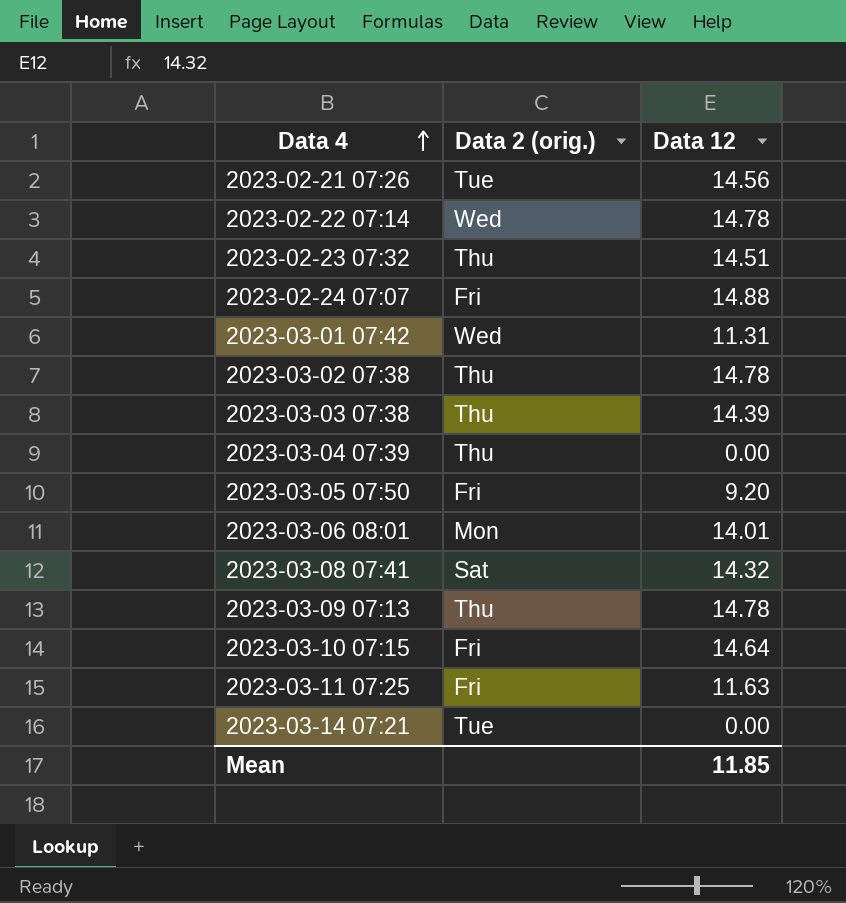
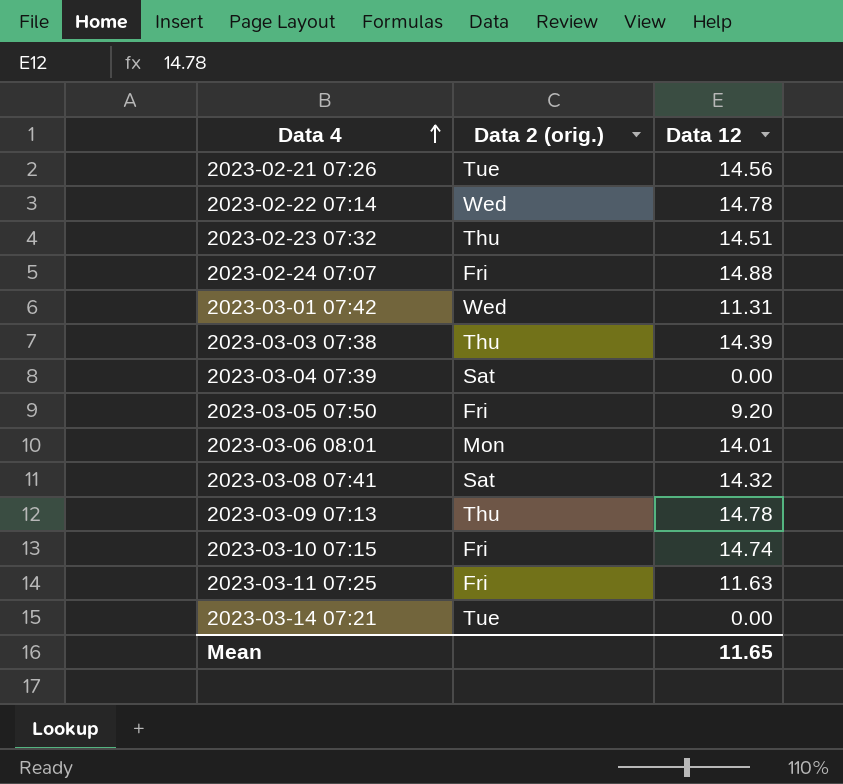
row 2023-03-02 07:38: Thu | 14.78 -> none
2023-03-04 07:39 | Data 2 (orig.): Thu -> Sat
2023-03-10 07:15 | Data 12: 14.64 -> 14.74
Mean | Data 12: 11.85 -> 11.65

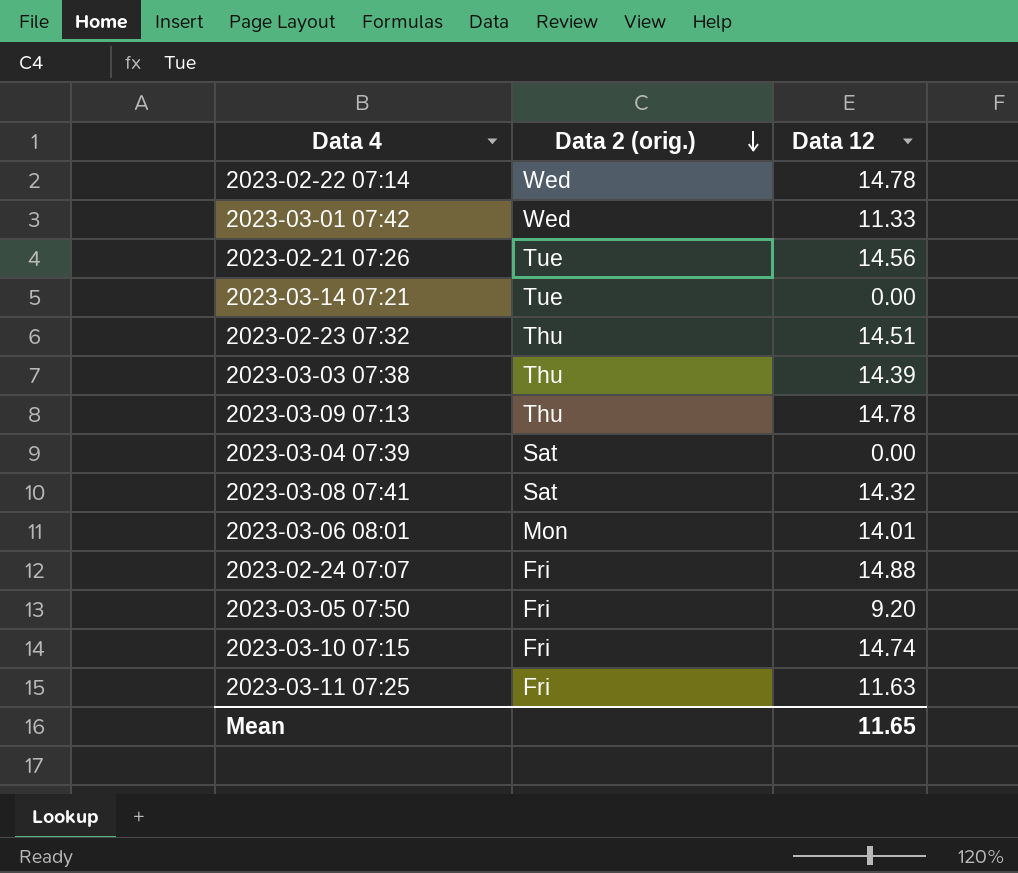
row order: Data 4 ascending -> Data 2 (orig.) descending
2023-03-01 07:42 | Data 12: 11.31 -> 11.33

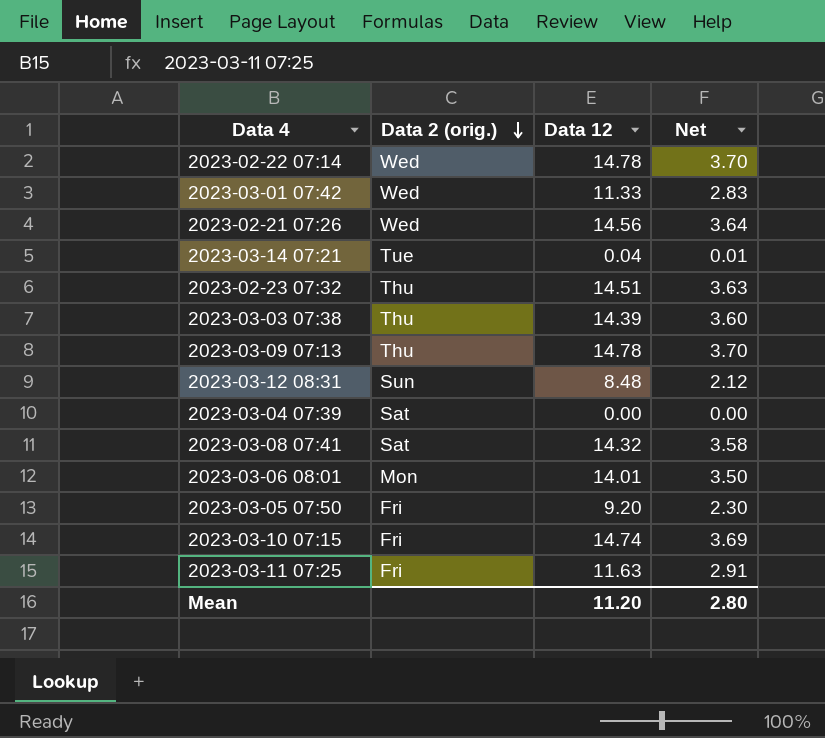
column Net | formula: none -> [Data 12] * 0.25
row 2023-02-24 07:07: Fri | 14.88 -> none
2023-02-21 07:26 | Data 2 (orig.): Tue -> Wed
2023-03-14 07:21 | Data 12: 0.00 -> 0.04
row 2023-03-12 08:31: none -> Sun | 8.48 | 2.12
Mean | Data 12: 11.65 -> 11.20

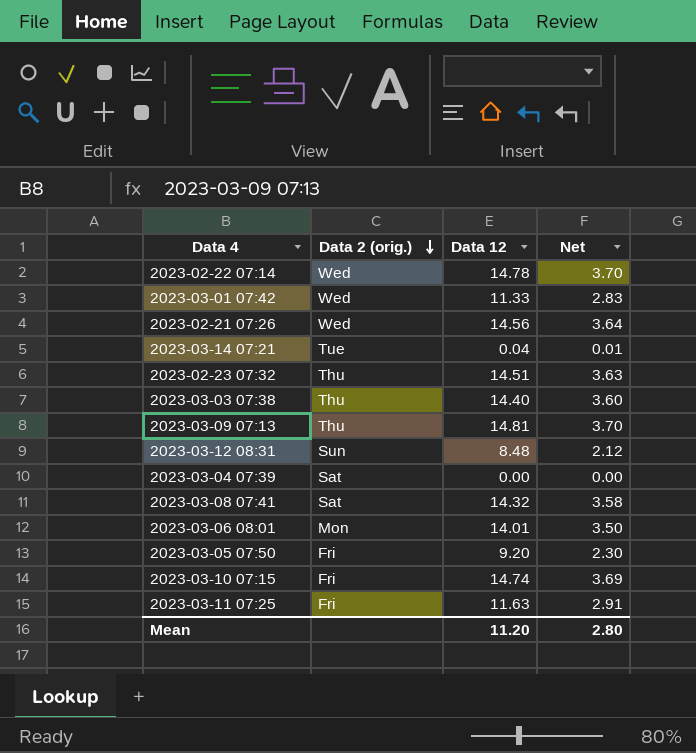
2023-03-03 07:38 | Data 12: 14.39 -> 14.40
2023-03-09 07:13 | Data 12: 14.78 -> 14.81

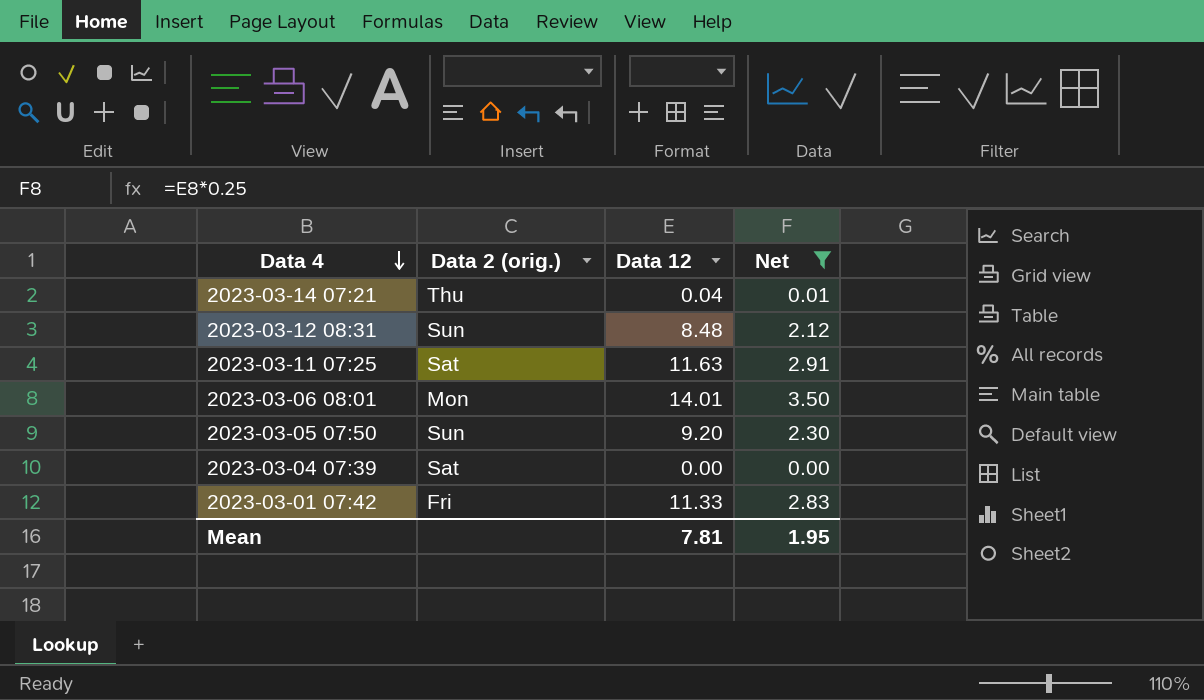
filter: none -> Net <= 3.50
row order: Data 2 (orig.) descending -> Data 4 descending
2023-03-14 07:21 | Data 2 (orig.): Tue -> Thu
2023-03-11 07:25 | Data 2 (orig.): Fri -> Sat
2023-03-05 07:50 | Data 2 (orig.): Fri -> Sun
2023-03-01 07:42 | Data 2 (orig.): Wed -> Fri
Mean | Data 12: 11.20 -> 7.81
Mean | Net: 2.80 -> 1.95

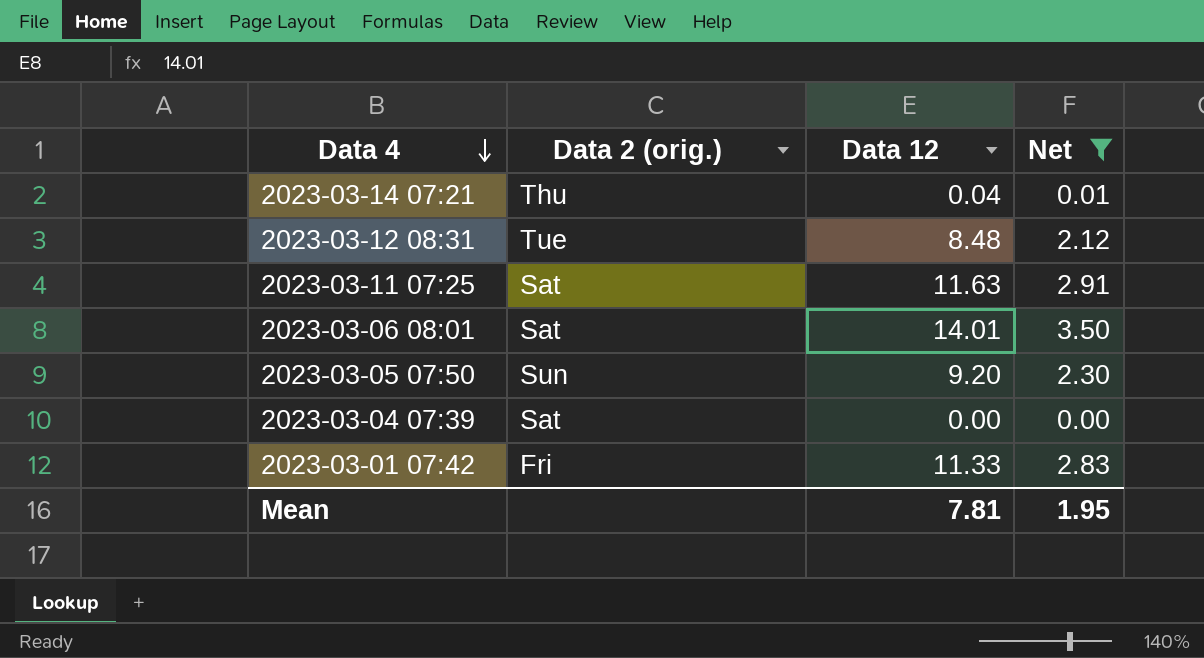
2023-03-12 08:31 | Data 2 (orig.): Sun -> Tue
2023-03-06 08:01 | Data 2 (orig.): Mon -> Sat

